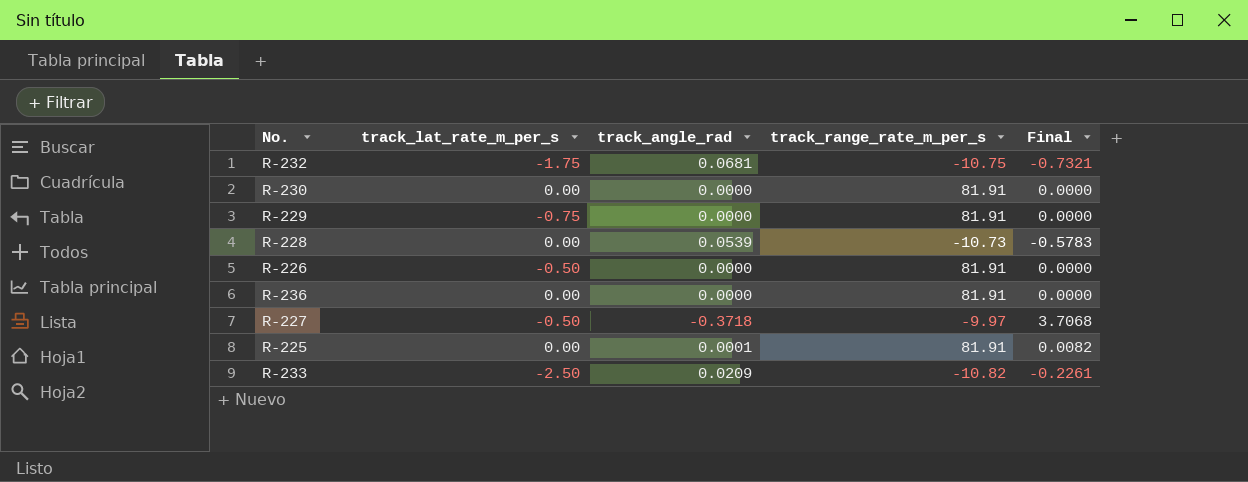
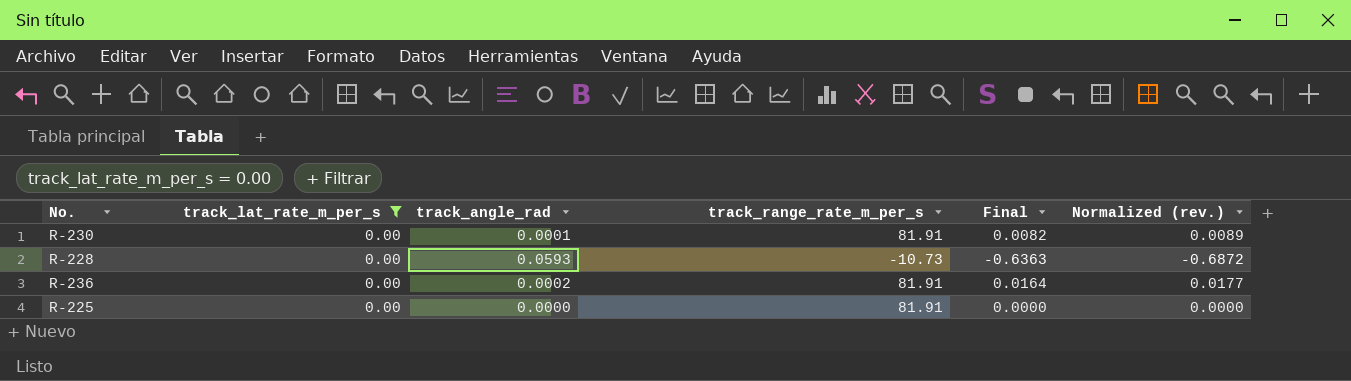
filter: none -> track_lat_rate_m_per_s = 0.00
column Normalized (rev.) | formula: none -> [Final] * 1.08
R-230 | track_angle_rad: 0.0000 -> 0.0001
R-230 | Final: 0.0000 -> 0.0082
R-228 | track_angle_rad: 0.0539 -> 0.0593
R-228 | Final: -0.5783 -> -0.6363
R-236 | track_angle_rad: 0.0000 -> 0.0002
R-236 | Final: 0.0000 -> 0.0164
R-225 | track_angle_rad: 0.0001 -> 0.0000
R-225 | Final: 0.0082 -> 0.0000

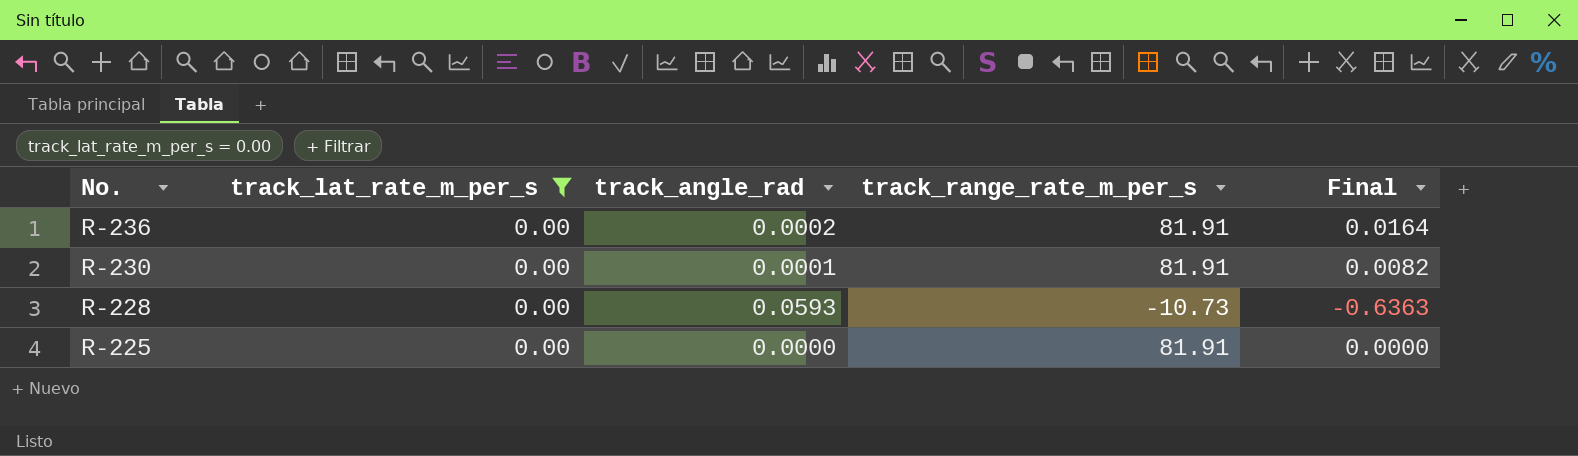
row order: none -> No. descending
column Normalized (rev.) | formula: [Final] * 1.08 -> none

